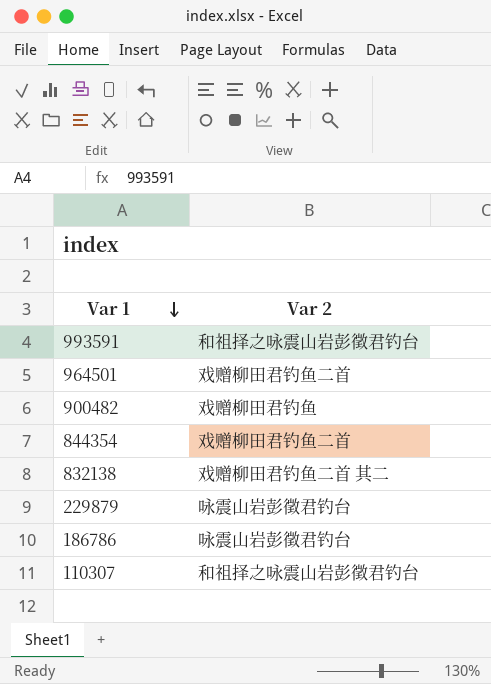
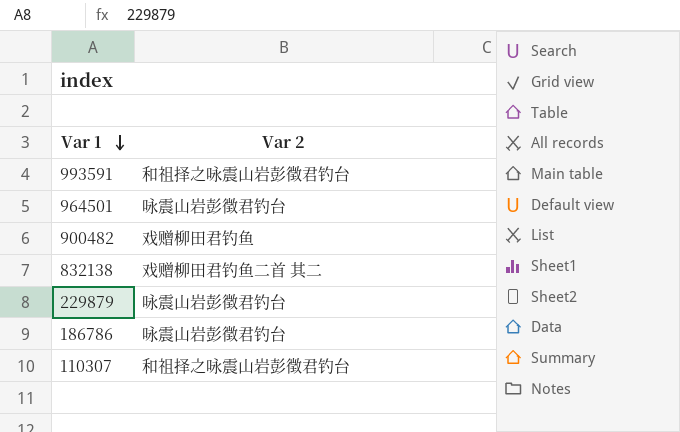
row 844354: 戏赠柳田君钓鱼二首 -> none
964501 | Var 2: 戏赠柳田君钓鱼二首 -> 咏震山岩彭徵君钓台

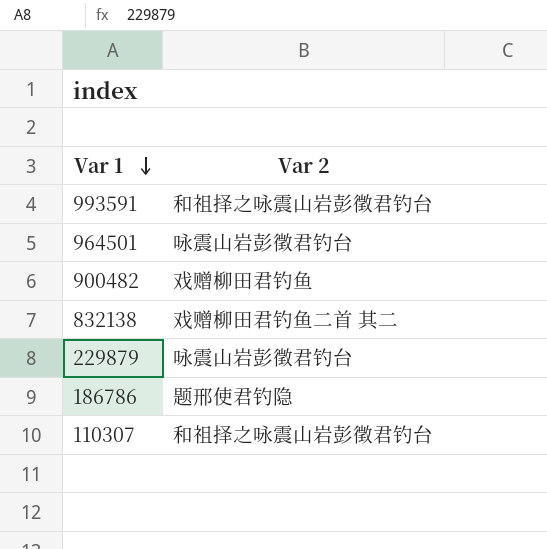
186786 | Var 2: 咏震山岩彭徵君钓台 -> 题邢使君钓隐

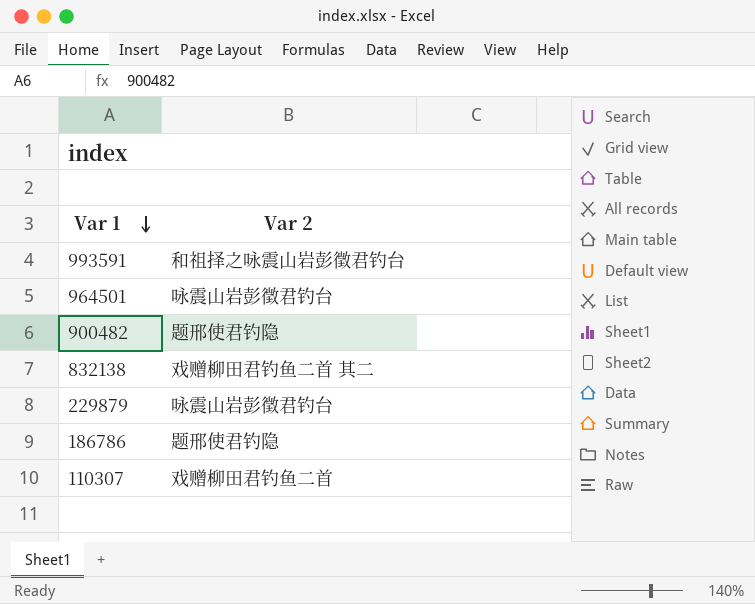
900482 | Var 2: 戏赠柳田君钓鱼 -> 题邢使君钓隐
110307 | Var 2: 和祖择之咏震山岩彭徵君钓台 -> 戏赠柳田君钓鱼二首

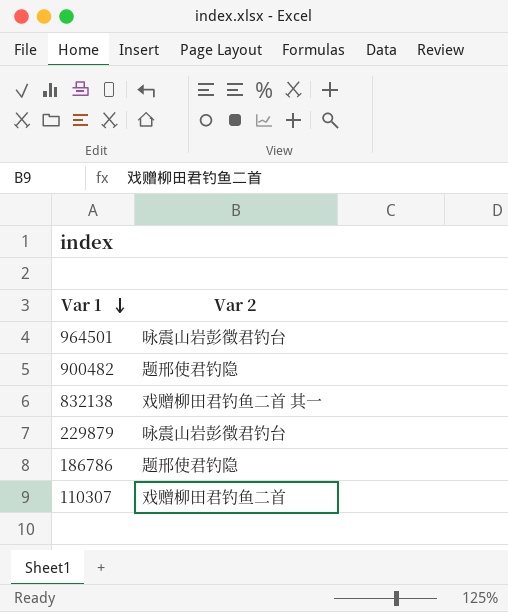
row 993591: 和祖择之咏震山岩彭徵君钓台 -> none
832138 | Var 2: 戏赠柳田君钓鱼二首 其二 -> 戏赠柳田君钓鱼二首 其一

